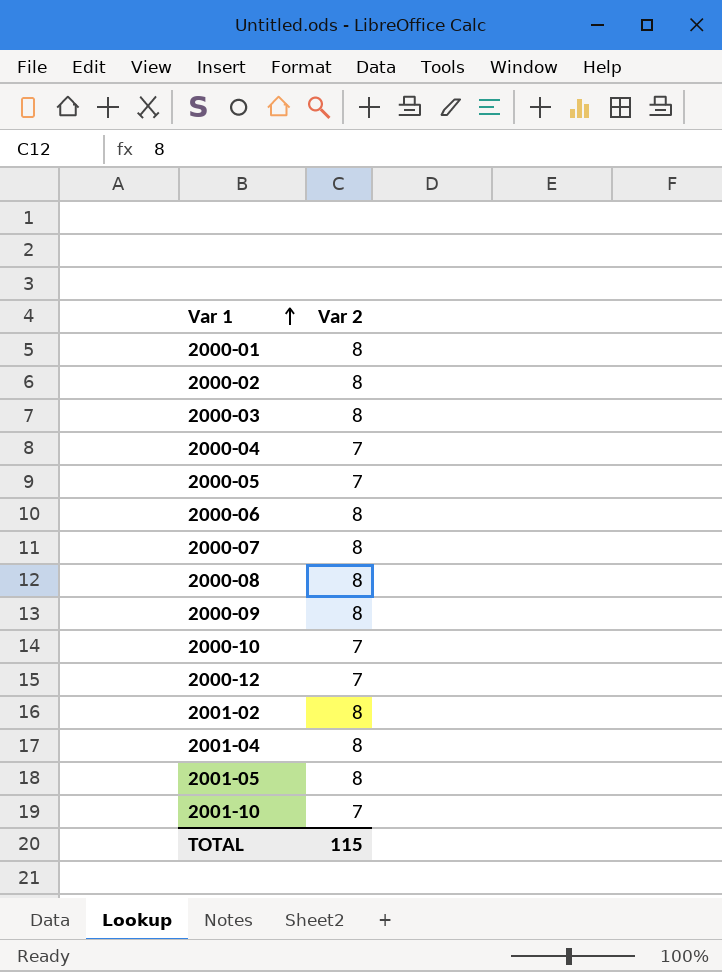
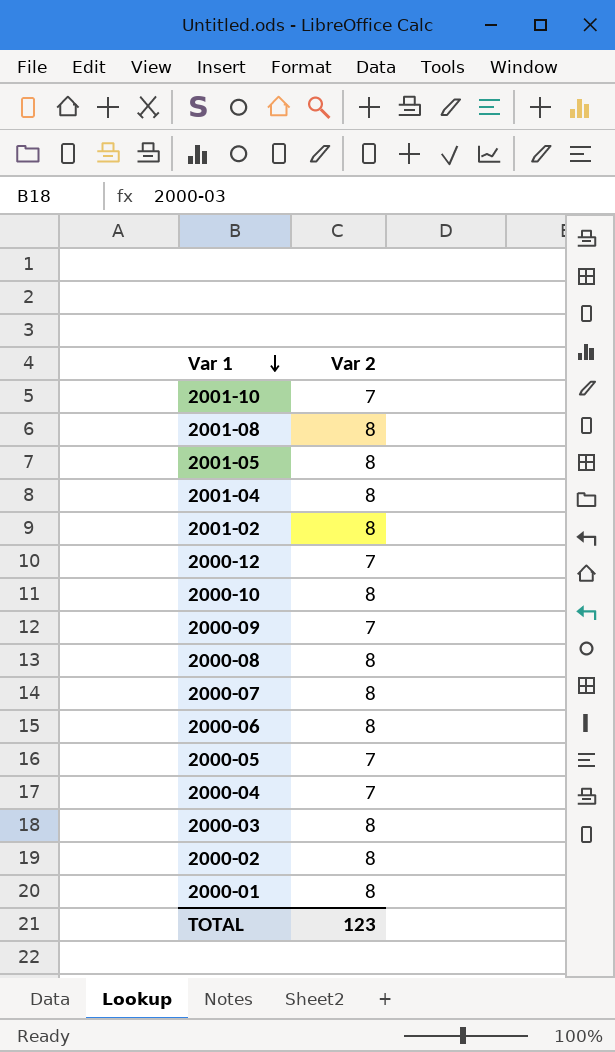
row order: Var 1 ascending -> Var 1 descending
row 2001-08: none -> 8
2000-10 | Var 2: 7 -> 8
2000-09 | Var 2: 8 -> 7
TOTAL | Var 2: 115 -> 123

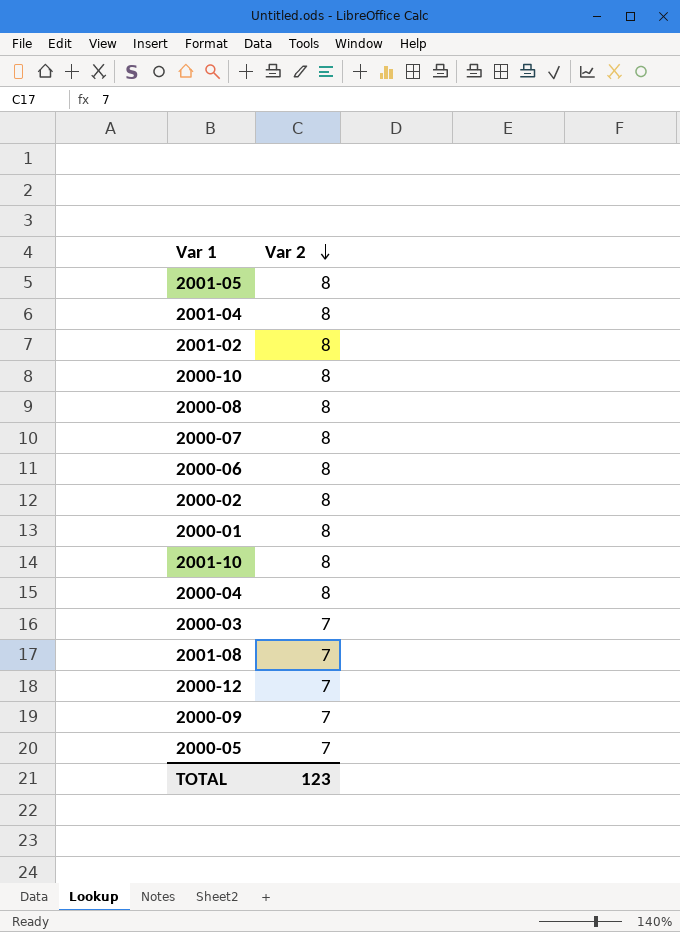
row order: Var 1 descending -> Var 2 descending
2001-10 | Var 2: 7 -> 8
2000-04 | Var 2: 7 -> 8
2000-03 | Var 2: 8 -> 7
2001-08 | Var 2: 8 -> 7

